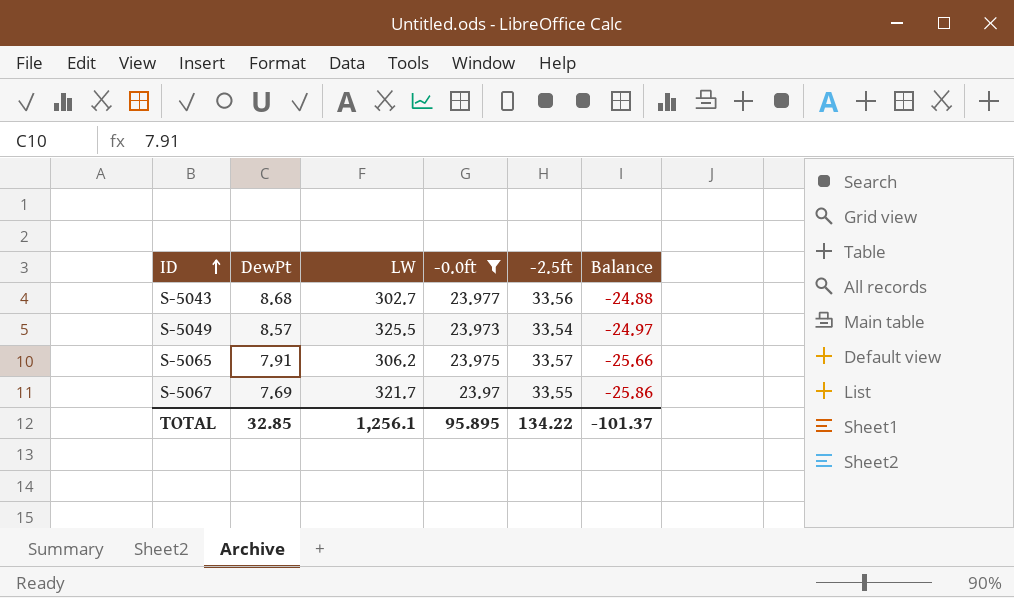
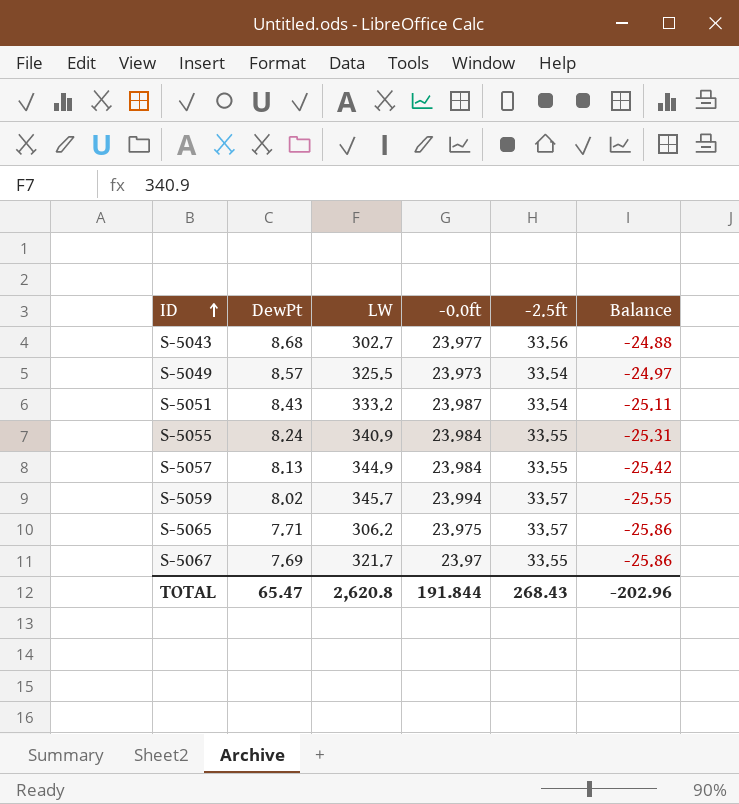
filter: -0.0ft <= 23.977 -> none
S-5065 | DewPt: 7.91 -> 7.71
S-5065 | Balance: -25.66 -> -25.86
TOTAL | DewPt: 32.85 -> 65.47
TOTAL | LW: 1,256.1 -> 2,620.8
TOTAL | -0.0ft: 95.895 -> 191.844
TOTAL | -2.5ft: 134.22 -> 268.43
TOTAL | Balance: -101.37 -> -202.96

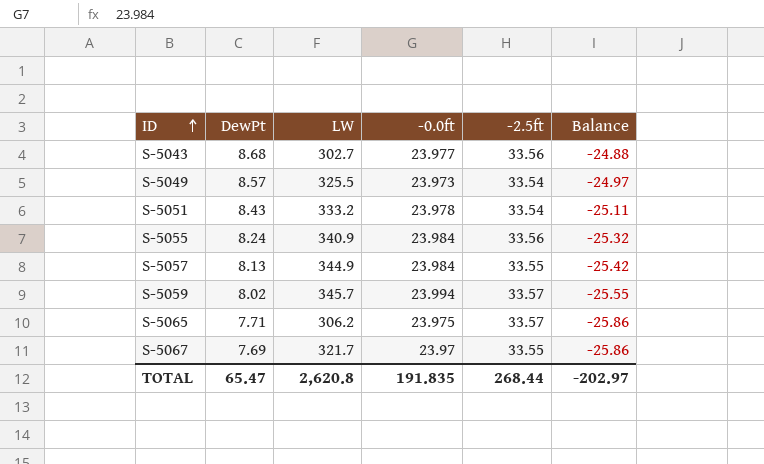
S-5051 | -0.0ft: 23.987 -> 23.978
S-5055 | -2.5ft: 33.55 -> 33.56
S-5055 | Balance: -25.31 -> -25.32
TOTAL | -0.0ft: 191.844 -> 191.835
TOTAL | -2.5ft: 268.43 -> 268.44
TOTAL | Balance: -202.96 -> -202.97

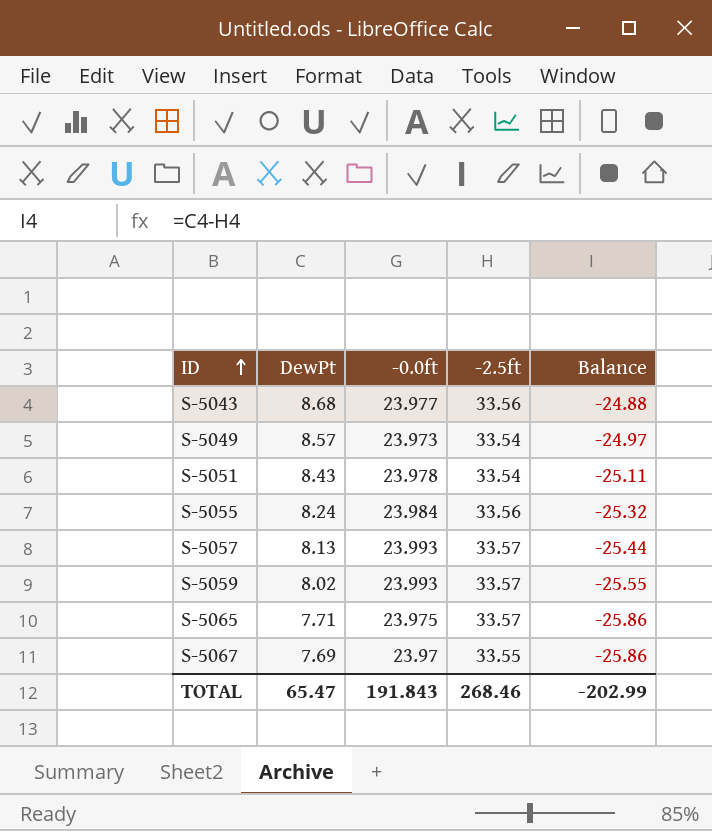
column LW | position: 3 -> none
S-5057 | -0.0ft: 23.984 -> 23.993
S-5057 | -2.5ft: 33.55 -> 33.57
S-5057 | Balance: -25.42 -> -25.44
S-5059 | -0.0ft: 23.994 -> 23.993
TOTAL | -0.0ft: 191.835 -> 191.843
TOTAL | -2.5ft: 268.44 -> 268.46
TOTAL | Balance: -202.97 -> -202.99

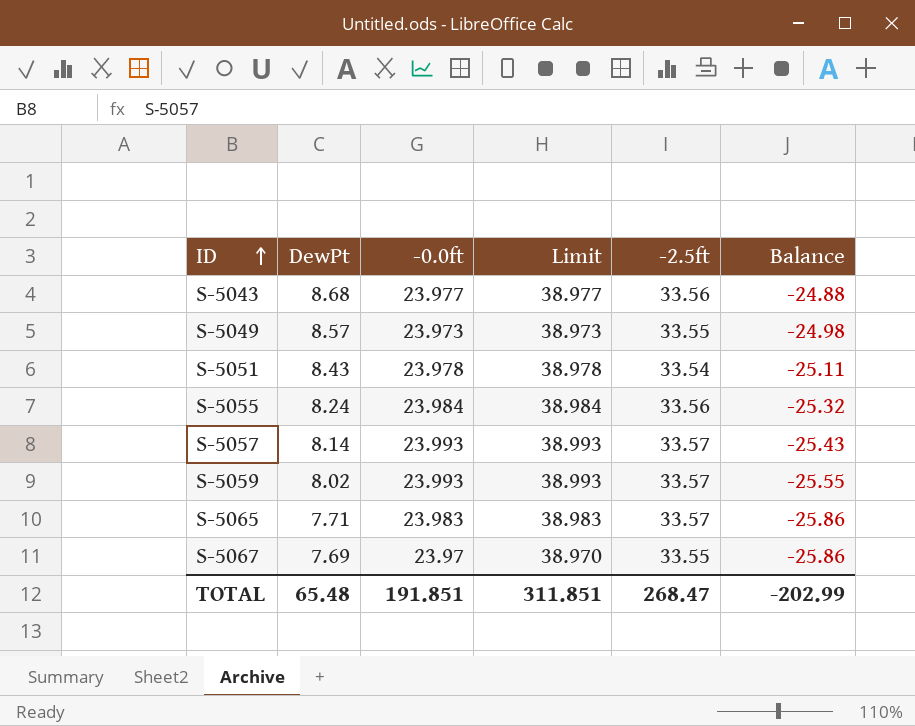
column Limit | formula: none -> [-0.0ft] + 15
S-5049 | -2.5ft: 33.54 -> 33.55
S-5049 | Balance: -24.97 -> -24.98
S-5057 | DewPt: 8.13 -> 8.14
S-5057 | Balance: -25.44 -> -25.43
S-5065 | -0.0ft: 23.975 -> 23.983
TOTAL | DewPt: 65.47 -> 65.48
TOTAL | -0.0ft: 191.843 -> 191.851
TOTAL | -2.5ft: 268.46 -> 268.47

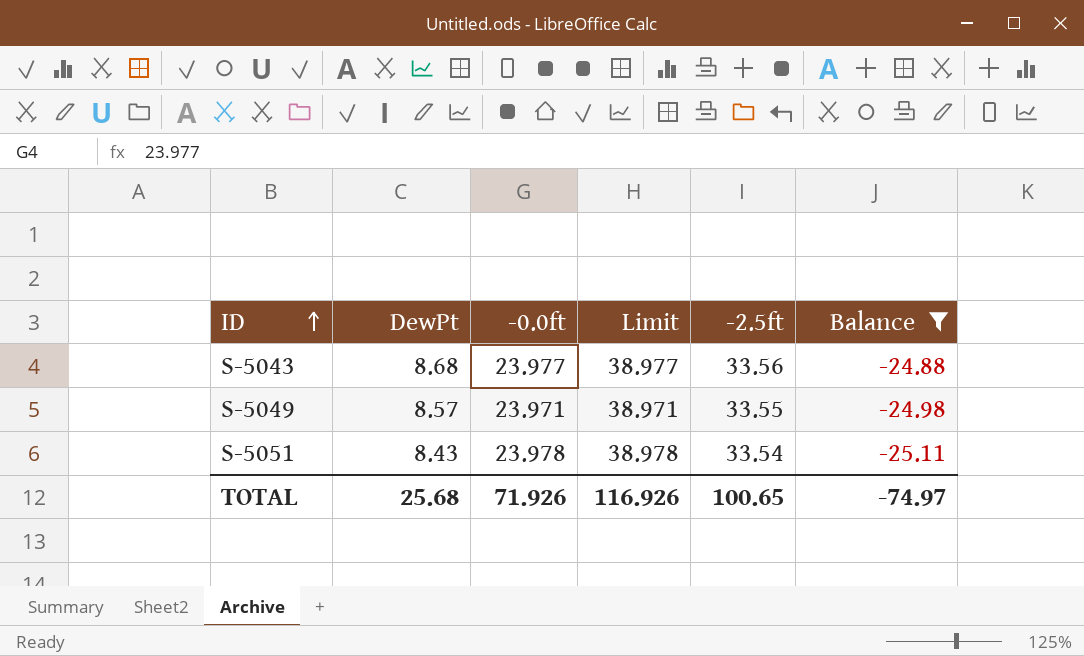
filter: none -> Balance >= -25.11
S-5049 | -0.0ft: 23.973 -> 23.971
S-5049 | Limit: 38.973 -> 38.971
TOTAL | DewPt: 65.48 -> 25.68
TOTAL | -0.0ft: 191.851 -> 71.926
TOTAL | Limit: 311.851 -> 116.926
TOTAL | -2.5ft: 268.47 -> 100.65
TOTAL | Balance: -202.99 -> -74.97

